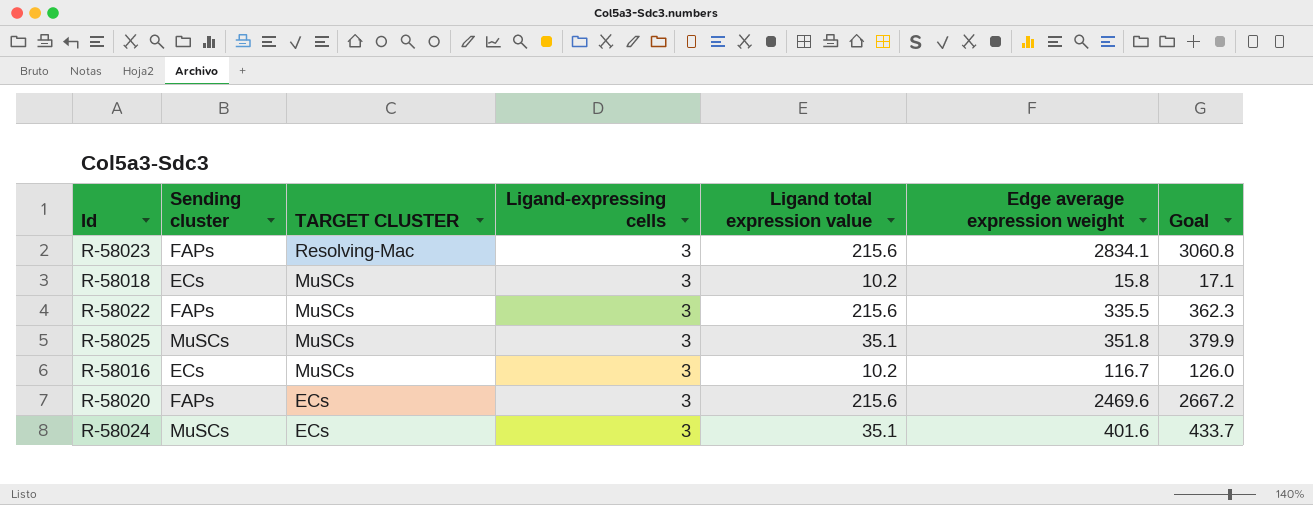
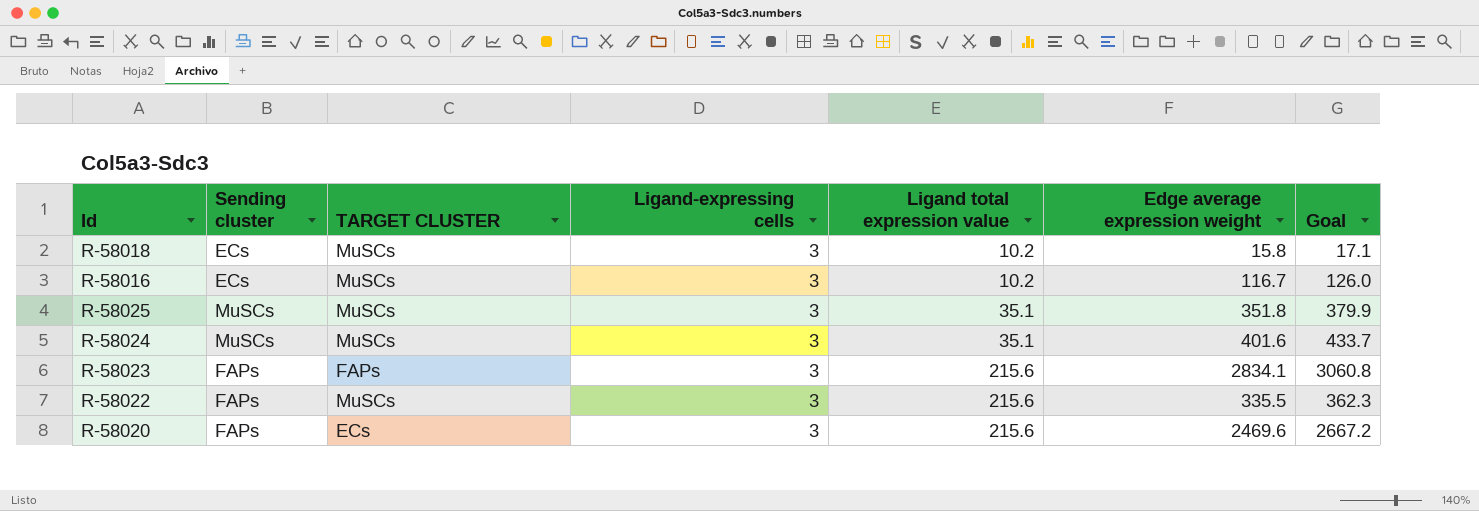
row order: TARGET CLUSTER descending -> Ligand total expression value ascending
R-58024 | TARGET CLUSTER: ECs -> MuSCs
R-58023 | TARGET CLUSTER: Resolving-Mac -> FAPs

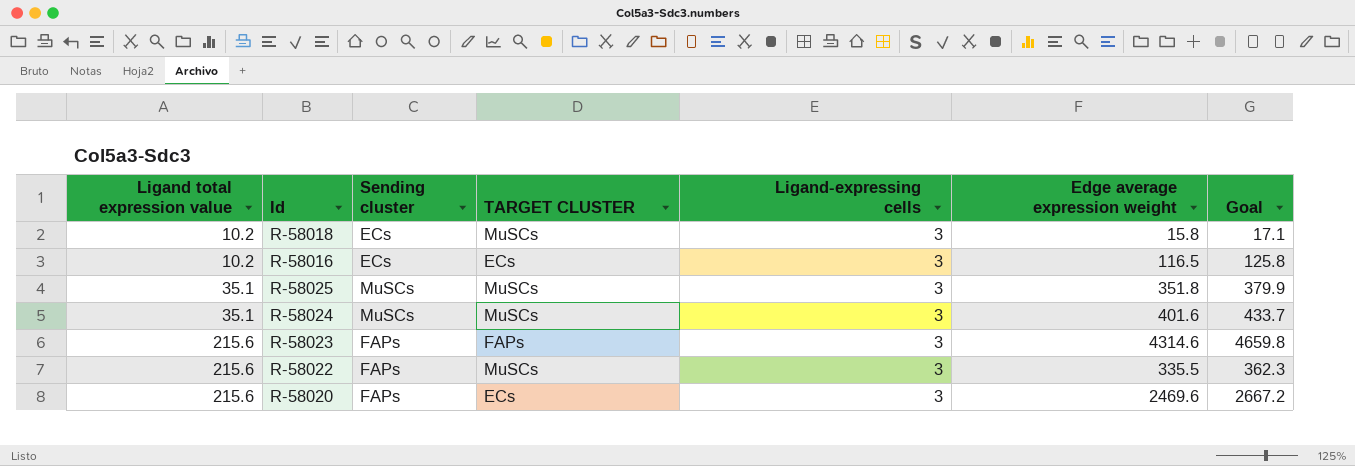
column Ligand total expression value | position: 5 -> 1
R-58016 | TARGET CLUSTER: MuSCs -> ECs
R-58016 | Edge average expression weight: 116.7 -> 116.5
R-58016 | Goal: 126.0 -> 125.8
R-58023 | Edge average expression weight: 2834.1 -> 4314.6
R-58023 | Goal: 3060.8 -> 4659.8

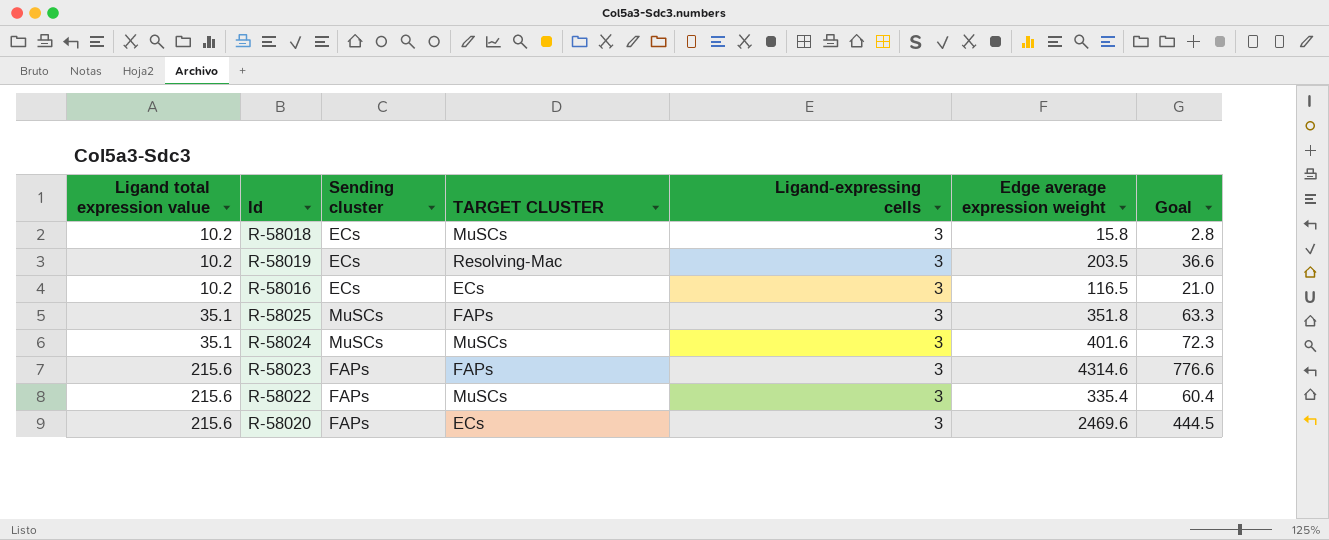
column Goal | formula: [Edge average expression weight] * 1.08 -> [Edge average expression weight] * 0.18
row R-58019: none -> 10.2 | ECs | Resolving-Mac | 3 | 203.5 | 36.6
R-58025 | TARGET CLUSTER: MuSCs -> FAPs
R-58022 | Edge average expression weight: 335.5 -> 335.4

